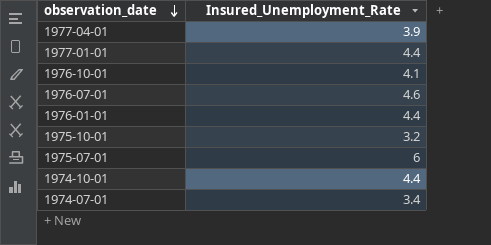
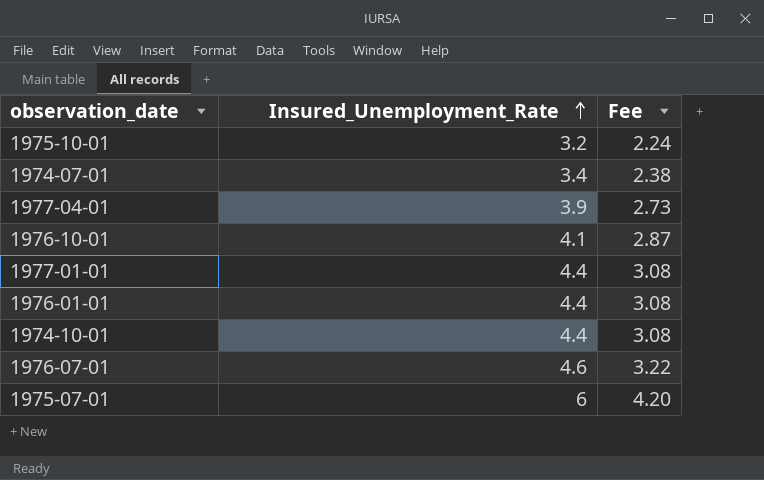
row order: observation_date descending -> Insured_Unemployment_Rate ascending
column Fee | formula: none -> [Insured_Unemployment_Rate] * 0.7

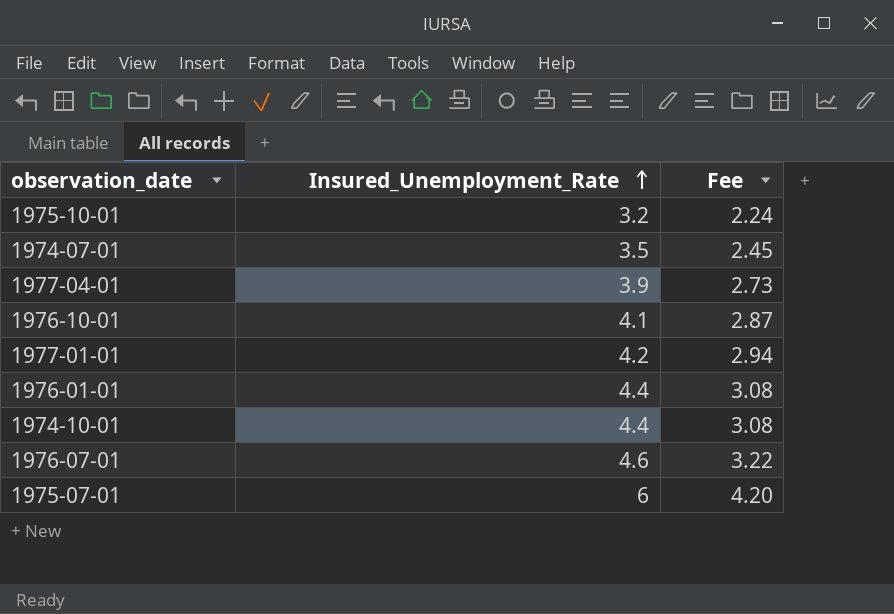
1974-07-01 | Insured_Unemployment_Rate: 3.4 -> 3.5
1974-07-01 | Fee: 2.38 -> 2.45
1977-01-01 | Insured_Unemployment_Rate: 4.4 -> 4.2
1977-01-01 | Fee: 3.08 -> 2.94

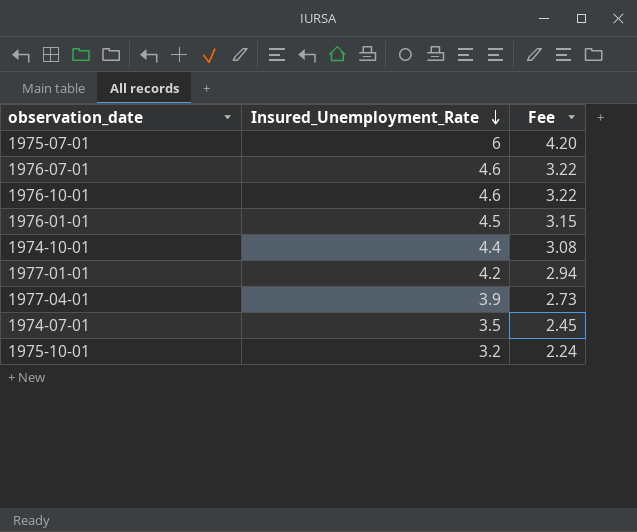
row order: Insured_Unemployment_Rate ascending -> Insured_Unemployment_Rate descending
1976-10-01 | Insured_Unemployment_Rate: 4.1 -> 4.6
1976-10-01 | Fee: 2.87 -> 3.22
1976-01-01 | Insured_Unemployment_Rate: 4.4 -> 4.5
1976-01-01 | Fee: 3.08 -> 3.15

